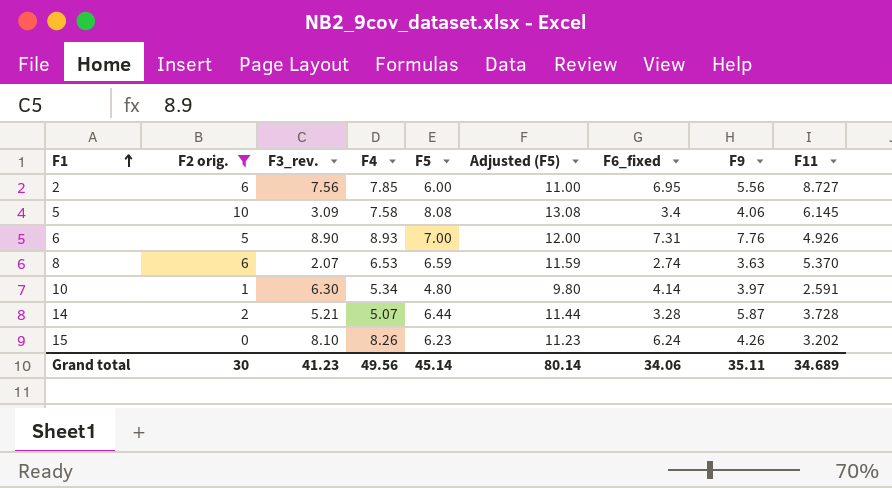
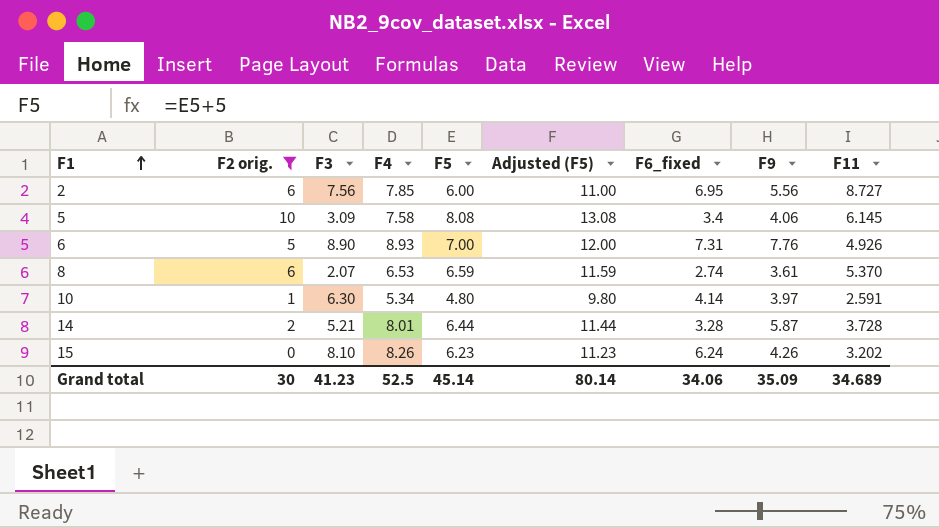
column name: F3_rev. -> F3
8 | F9: 3.63 -> 3.61
14 | F4: 5.07 -> 8.01
Grand total | F4: 49.56 -> 52.5
Grand total | F9: 35.11 -> 35.09

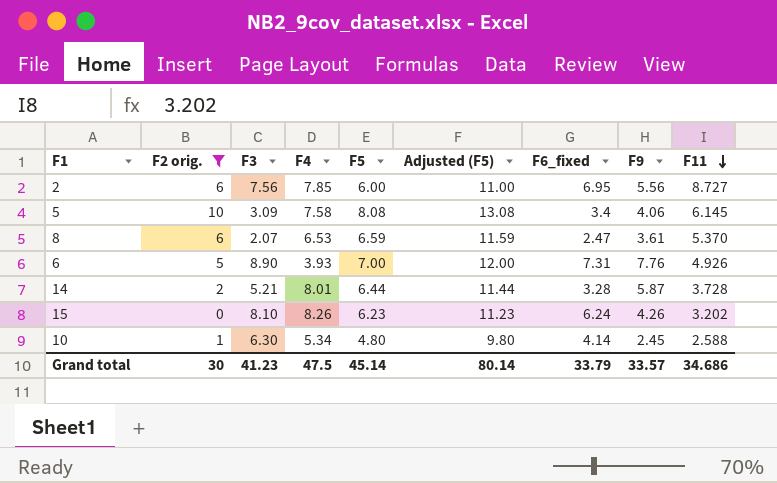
row order: F1 ascending -> F11 descending
8 | F6_fixed: 2.74 -> 2.47
6 | F4: 8.93 -> 3.93
10 | F9: 3.97 -> 2.45
10 | F11: 2.591 -> 2.588
Grand total | F4: 52.5 -> 47.5
Grand total | F6_fixed: 34.06 -> 33.79
Grand total | F9: 35.09 -> 33.57
Grand total | F11: 34.689 -> 34.686

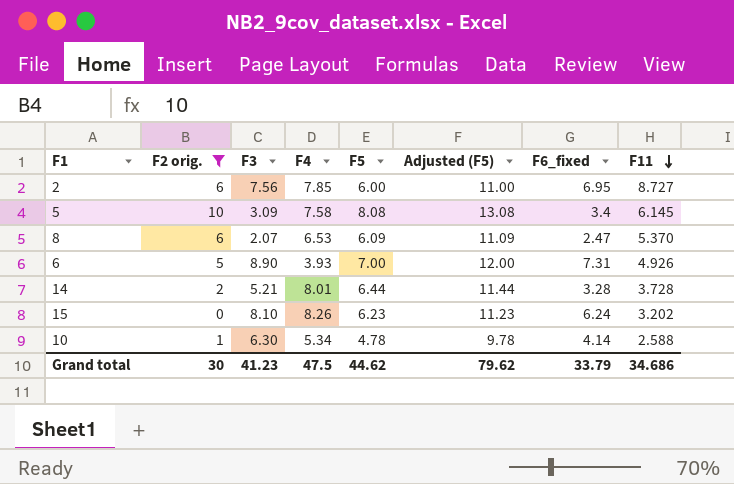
column F9 | position: 8 -> none
8 | F5: 6.59 -> 6.09
8 | Adjusted (F5): 11.59 -> 11.09
10 | F5: 4.80 -> 4.78
10 | Adjusted (F5): 9.80 -> 9.78
Grand total | F5: 45.14 -> 44.62
Grand total | Adjusted (F5): 80.14 -> 79.62

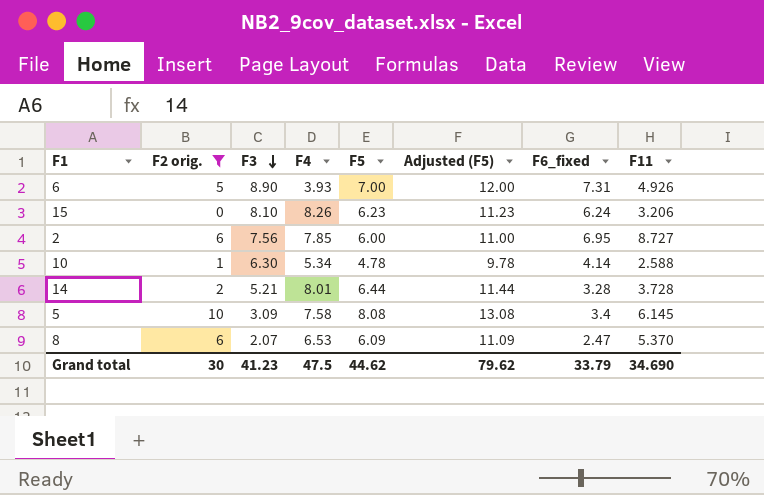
row order: F11 descending -> F3 descending
15 | F11: 3.202 -> 3.206
Grand total | F11: 34.686 -> 34.690

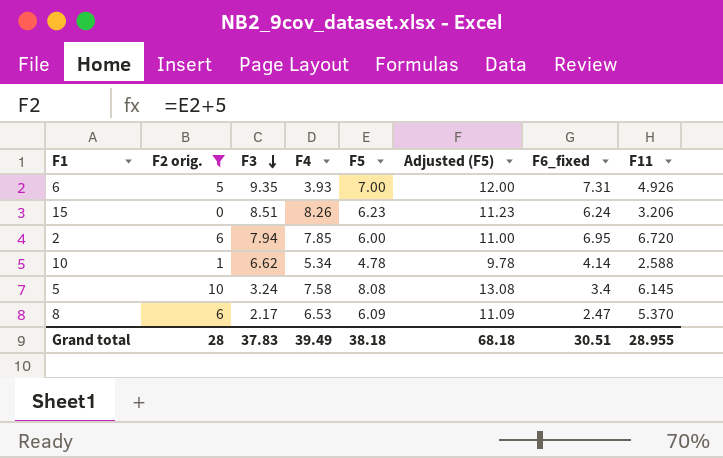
row 14: 2 | 5.21 | 8.01 | 6.44 | 11.44 | 3.28 | 3.728 -> none
6 | F3: 8.90 -> 9.35
15 | F3: 8.10 -> 8.51
2 | F3: 7.56 -> 7.94
2 | F11: 8.727 -> 6.720
10 | F3: 6.30 -> 6.62
5 | F3: 3.09 -> 3.24
8 | F3: 2.07 -> 2.17
Grand total | F2 orig.: 30 -> 28
Grand total | F3: 41.23 -> 37.83
Grand total | F4: 47.5 -> 39.49
Grand total | F5: 44.62 -> 38.18
Grand total | Adjusted (F5): 79.62 -> 68.18
Grand total | F6_fixed: 33.79 -> 30.51
Grand total | F11: 34.690 -> 28.955

